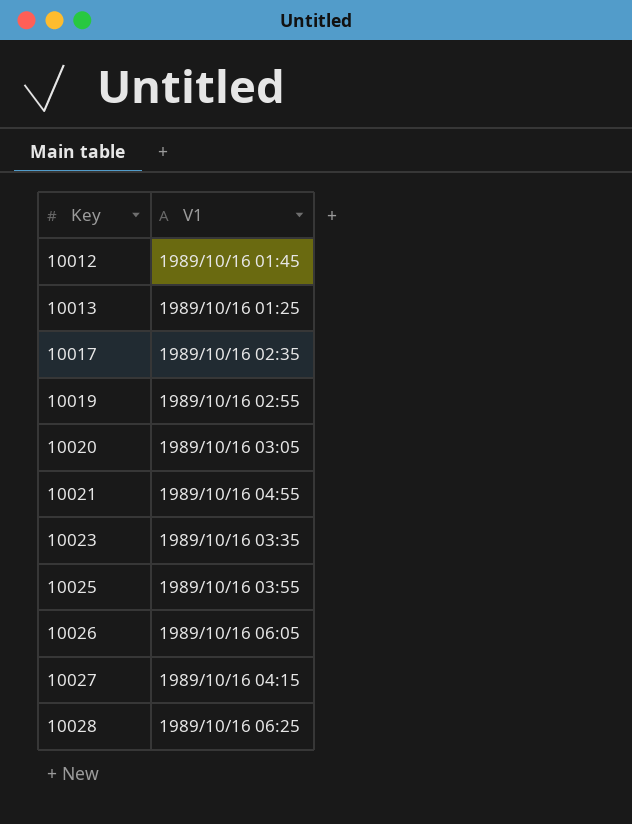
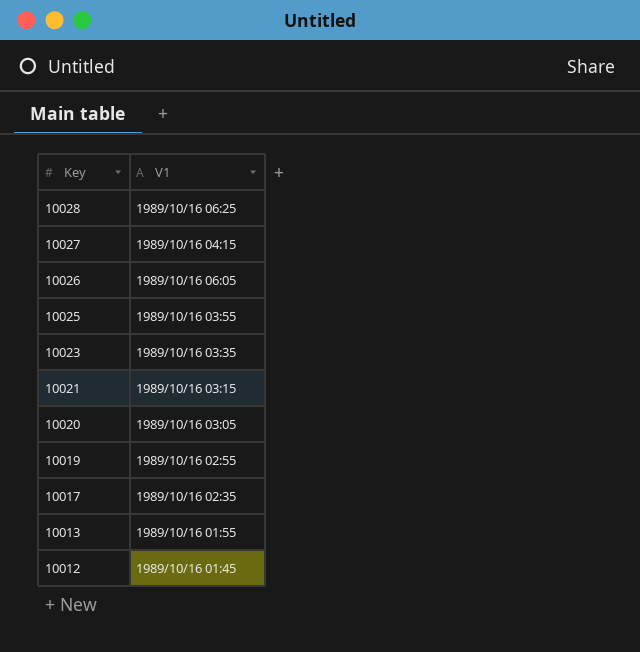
row order: Key ascending -> Key descending
10021 | V1: 1989/10/16 04:55 -> 1989/10/16 03:15
10013 | V1: 1989/10/16 01:25 -> 1989/10/16 01:55

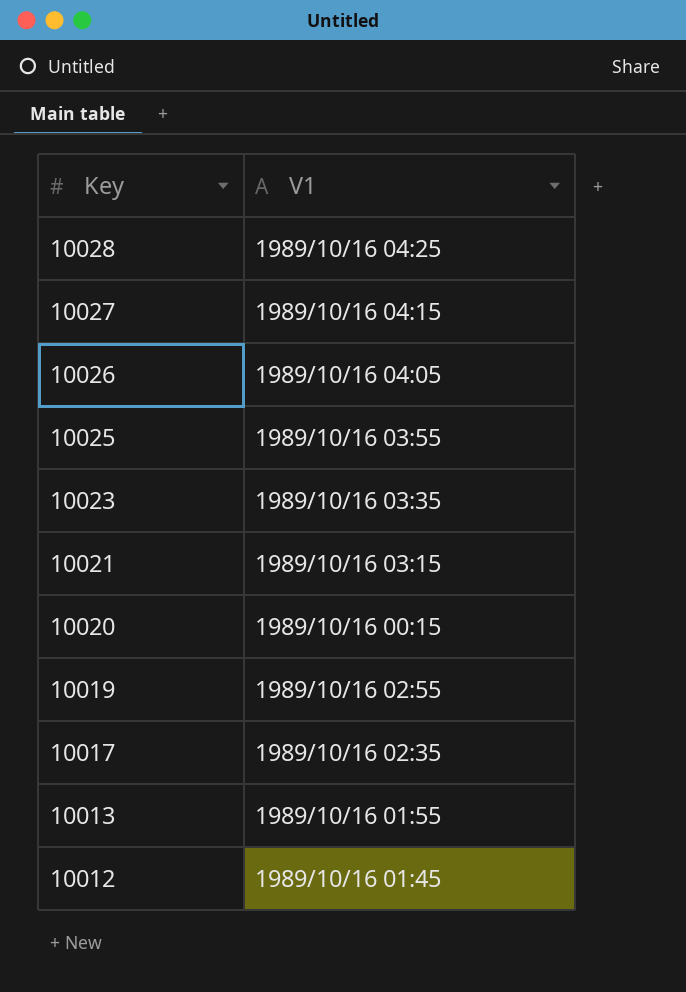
10028 | V1: 1989/10/16 06:25 -> 1989/10/16 04:25
10026 | V1: 1989/10/16 06:05 -> 1989/10/16 04:05
10020 | V1: 1989/10/16 03:05 -> 1989/10/16 00:15

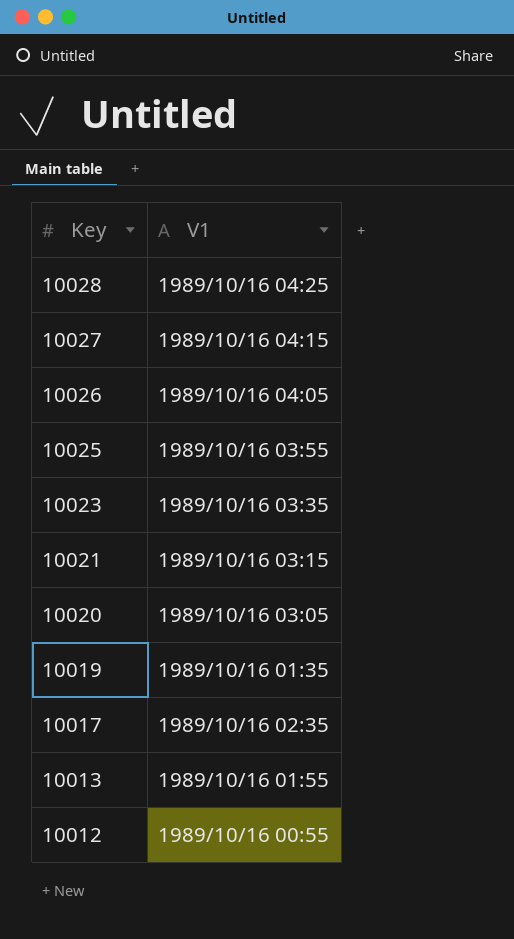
10020 | V1: 1989/10/16 00:15 -> 1989/10/16 03:05
10019 | V1: 1989/10/16 02:55 -> 1989/10/16 01:35
10012 | V1: 1989/10/16 01:45 -> 1989/10/16 00:55

